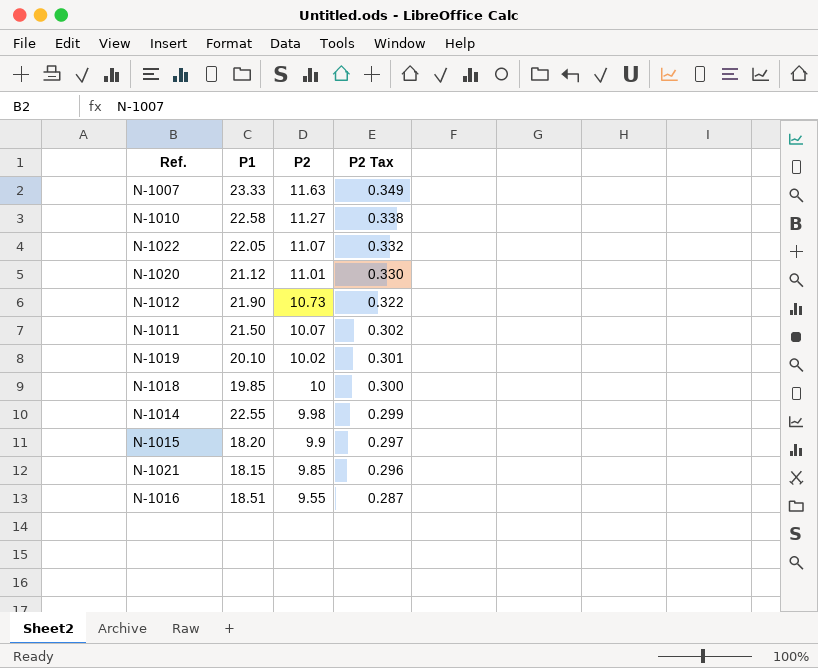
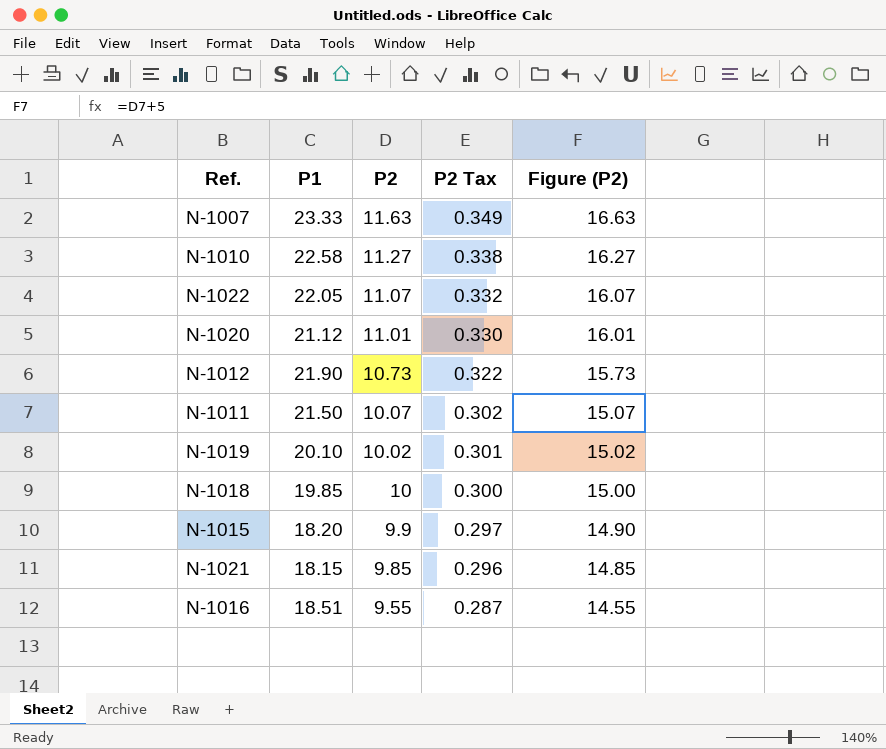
column Figure (P2) | formula: none -> [P2] + 5
row N-1014: 22.55 | 9.98 | 0.299 -> none

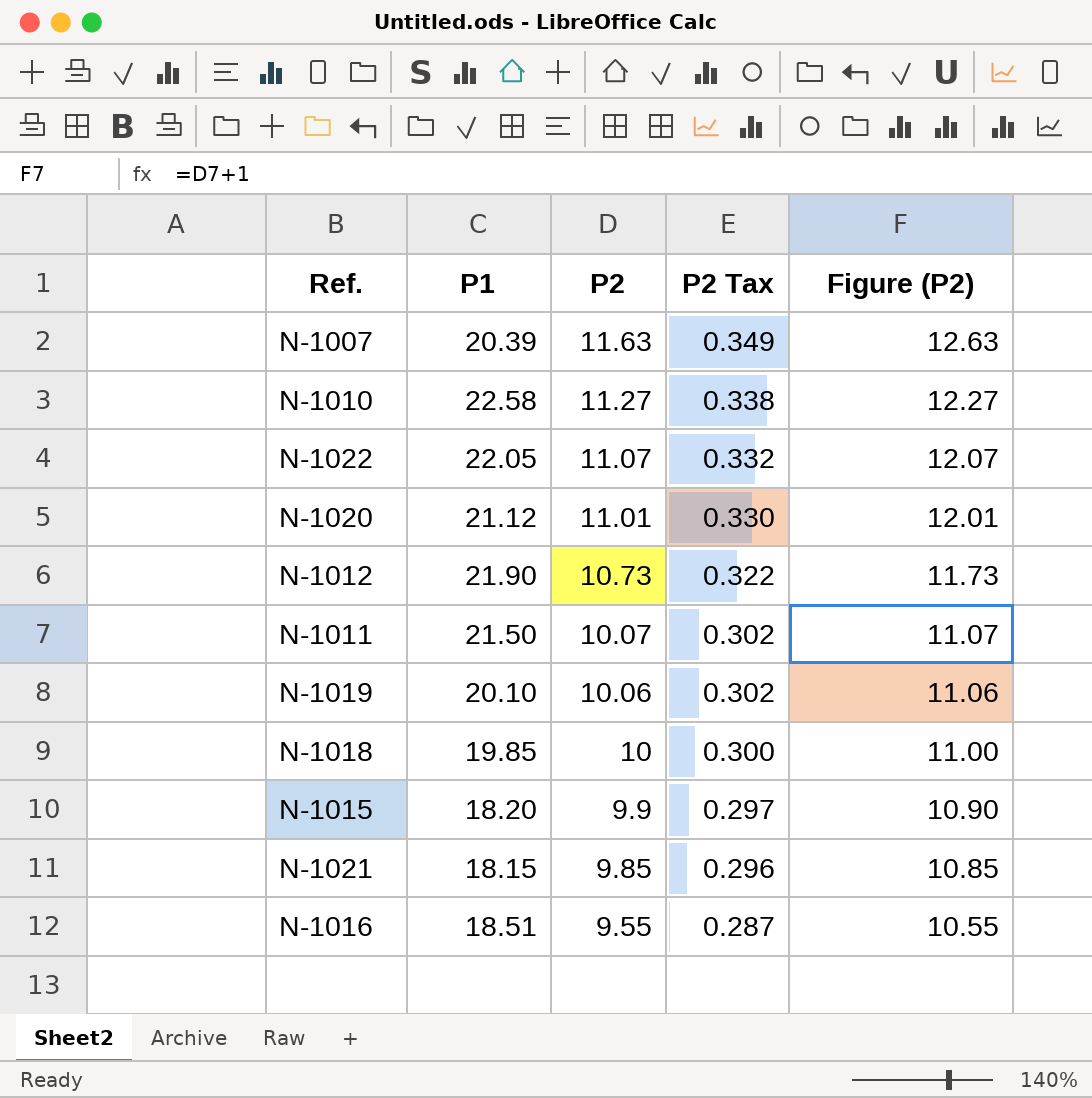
column Figure (P2) | formula: [P2] + 5 -> [P2] + 1
N-1007 | P1: 23.33 -> 20.39
N-1019 | P2: 10.02 -> 10.06
N-1019 | P2 Tax: 0.301 -> 0.302

